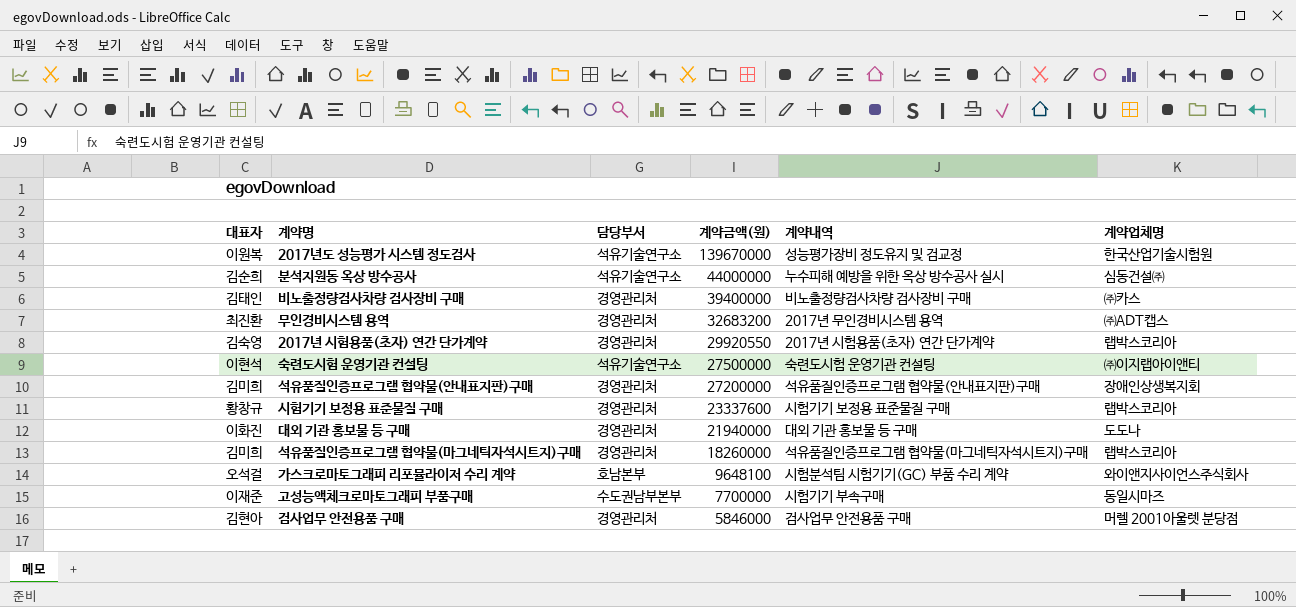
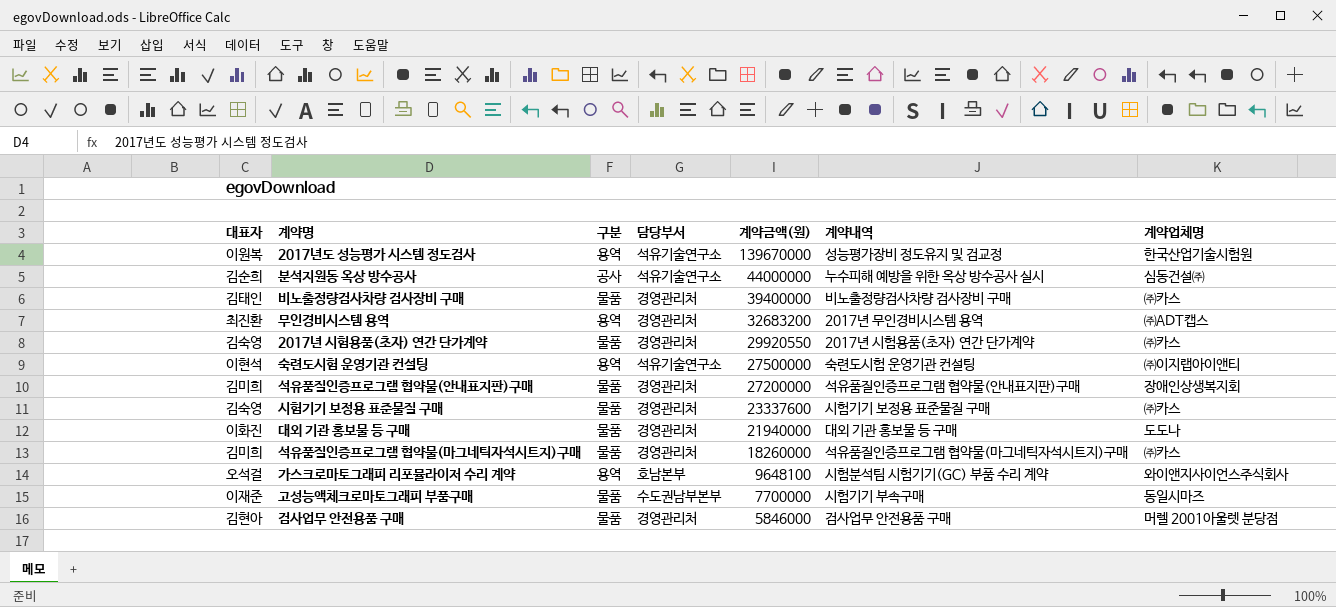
column 구분 | position: none -> 3
2017년 시험용품(초자) 연간 단가계약 | 계약업체명: 랩박스코리아 -> ㈜카스
시험기기 보정용 표준물질 구매 | 대표자: 황창규 -> 김숙영
시험기기 보정용 표준물질 구매 | 계약업체명: 랩박스코리아 -> ㈜카스
석유품질인증프로그램 협약물(마그네틱자석시트지)구매 | 계약업체명: 랩박스코리아 -> ㈜카스

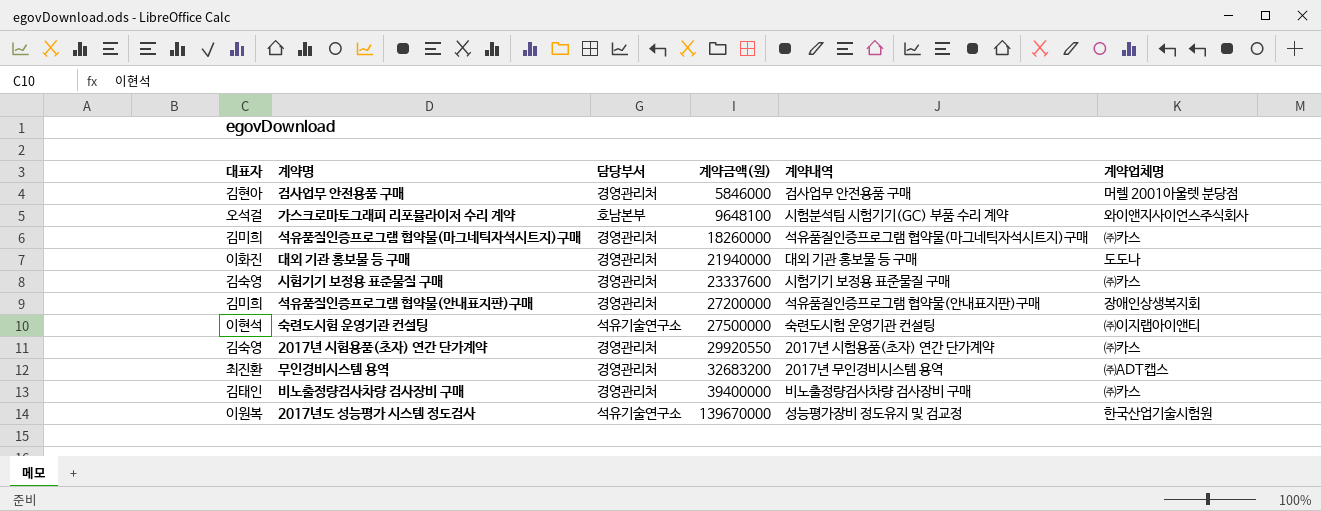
row order: 계약금액(원) descending -> 계약금액(원) ascending
column 구분 | position: 3 -> none
row 분석지원동 옥상 방수공사: 김순희 | 공사 | 석유기술연구소 | 44000000 | 누수피해 예방을 위한 옥상 방수공사 실시 | 심동건설㈜ -> none
row 고성능액체크로마토그래피 부품구매: 이재준 | 물품 | 수도권남부본부 | 7700000 | 시험기기 부속구매 | 동일시마즈 -> none

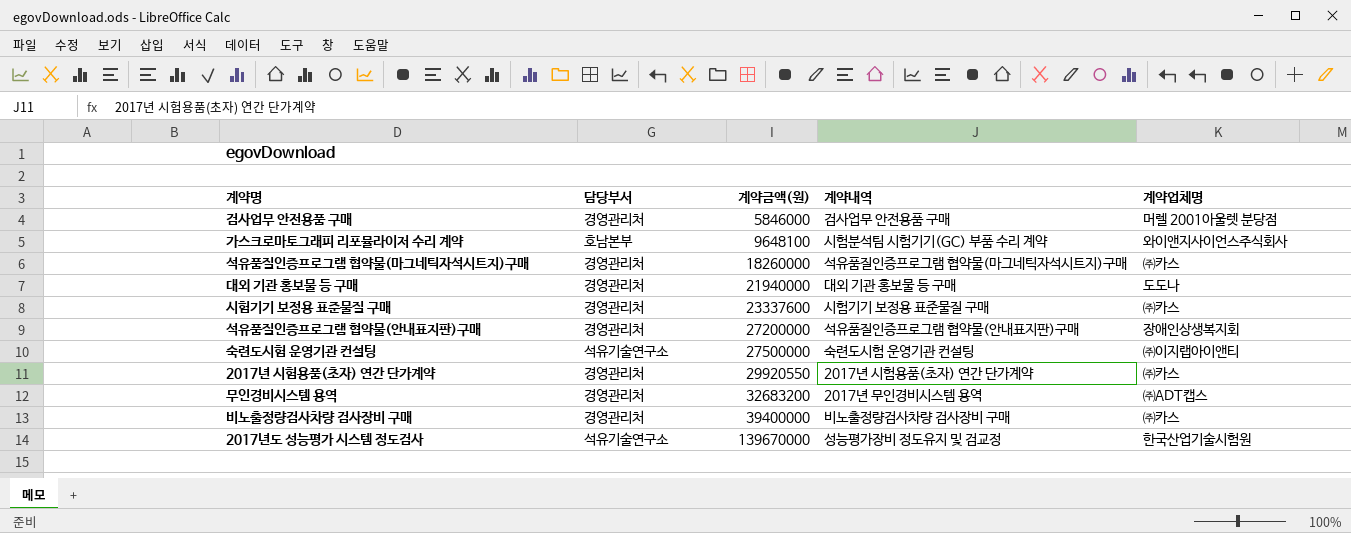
column 대표자 | position: 1 -> none

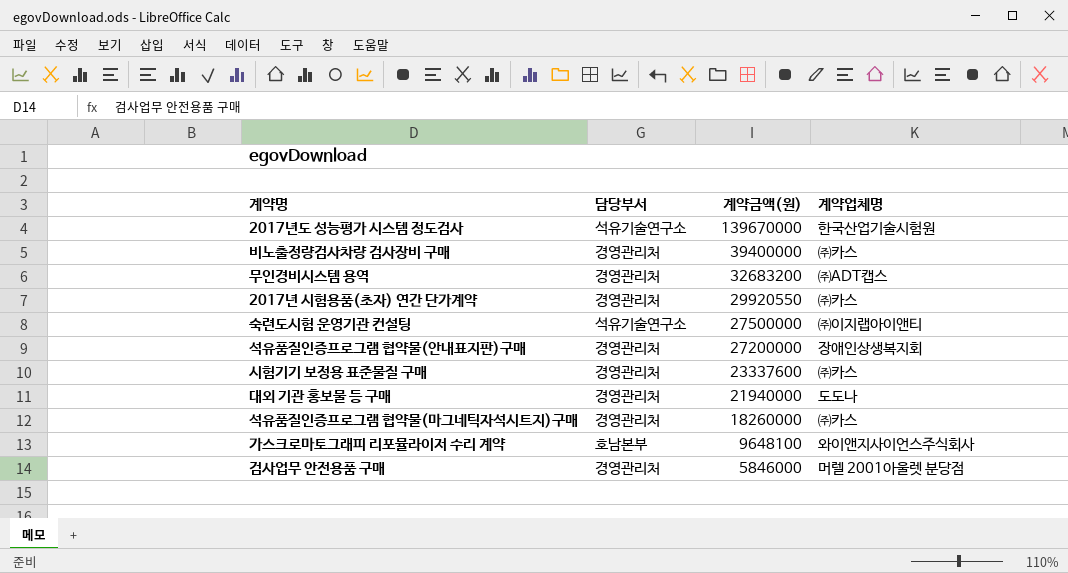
row order: 계약금액(원) ascending -> 계약금액(원) descending
column 계약내역 | position: 4 -> none

